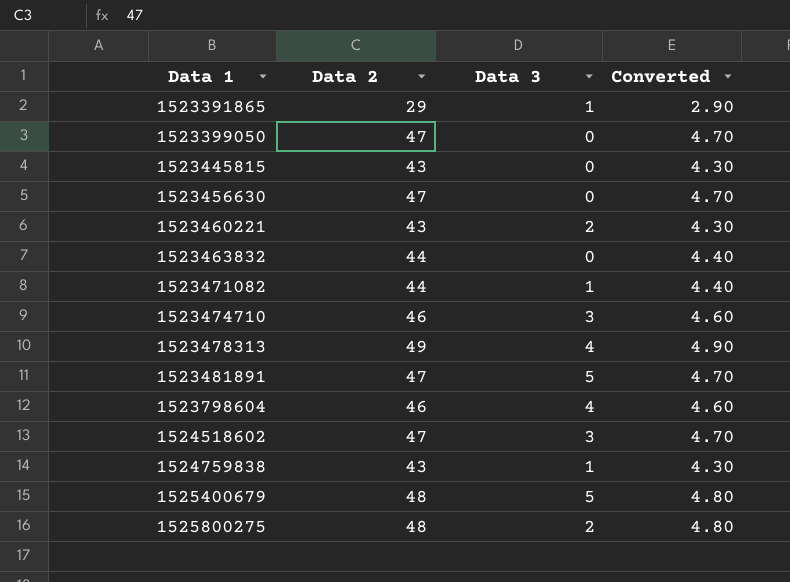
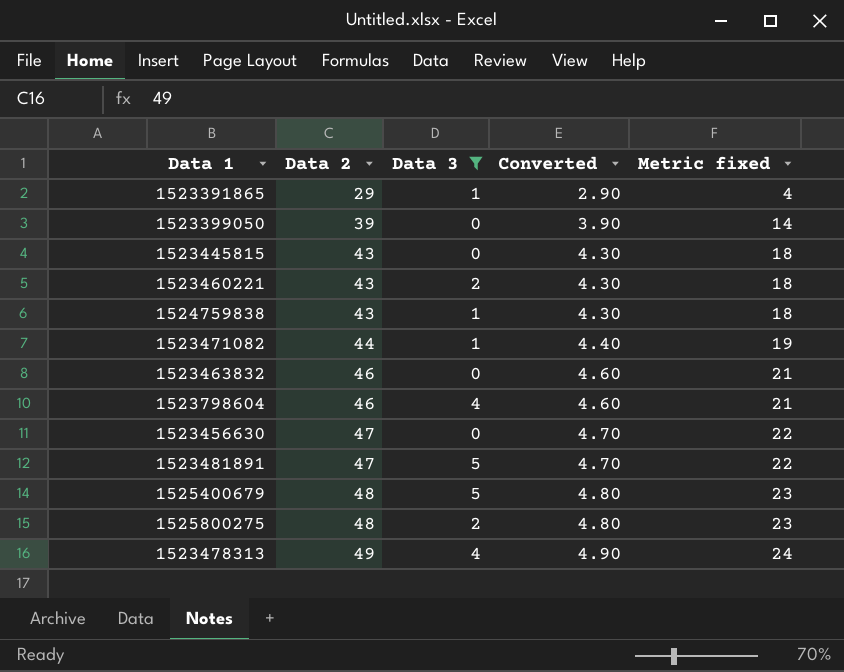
filter: none -> Data 3 != 3
row order: Data 1 ascending -> Data 2 ascending
column Metric fixed | formula: none -> [Data 2] - 25
1523399050 | Data 2: 47 -> 39
1523399050 | Converted: 4.70 -> 3.90
1523463832 | Data 2: 44 -> 46
1523463832 | Converted: 4.40 -> 4.60

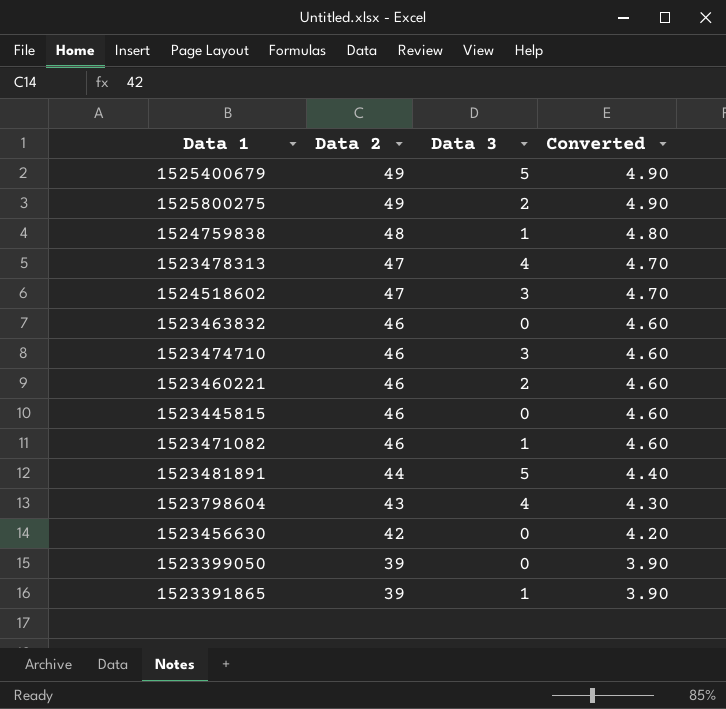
filter: Data 3 != 3 -> none
row order: Data 2 ascending -> Data 2 descending
column Metric fixed | formula: [Data 2] - 25 -> none
1525400679 | Data 2: 48 -> 49
1525400679 | Converted: 4.80 -> 4.90
1525800275 | Data 2: 48 -> 49
1525800275 | Converted: 4.80 -> 4.90
1524759838 | Data 2: 43 -> 48
1524759838 | Converted: 4.30 -> 4.80
1523478313 | Data 2: 49 -> 47
1523478313 | Converted: 4.90 -> 4.70
1523460221 | Data 2: 43 -> 46
1523460221 | Converted: 4.30 -> 4.60
1523445815 | Data 2: 43 -> 46
1523445815 | Converted: 4.30 -> 4.60
1523471082 | Data 2: 44 -> 46
1523471082 | Converted: 4.40 -> 4.60
1523481891 | Data 2: 47 -> 44
1523481891 | Converted: 4.70 -> 4.40
1523798604 | Data 2: 46 -> 43
1523798604 | Converted: 4.60 -> 4.30
1523456630 | Data 2: 47 -> 42
1523456630 | Converted: 4.70 -> 4.20
1523391865 | Data 2: 29 -> 39
1523391865 | Converted: 2.90 -> 3.90

